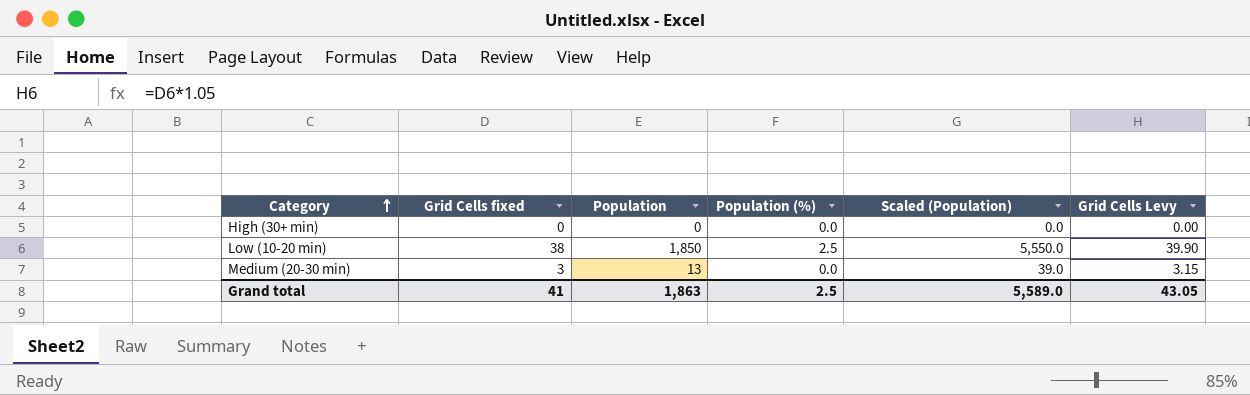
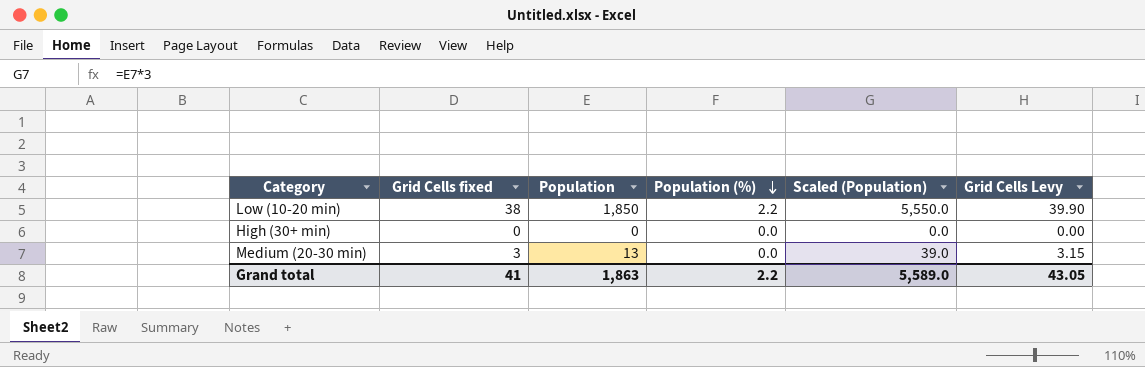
row order: Category ascending -> Population (%) descending
Low (10-20 min) | Population (%): 2.5 -> 2.2
Grand total | Population (%): 2.5 -> 2.2

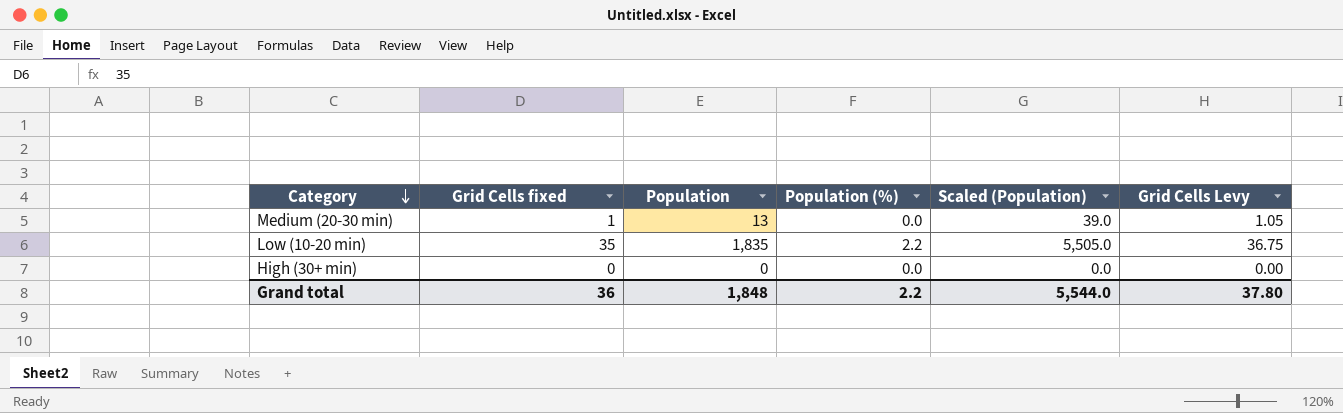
row order: Population (%) descending -> Category descending
Medium (20-30 min) | Grid Cells fixed: 3 -> 1
Medium (20-30 min) | Grid Cells Levy: 3.15 -> 1.05
Low (10-20 min) | Grid Cells fixed: 38 -> 35
Low (10-20 min) | Population: 1,850 -> 1,835
Low (10-20 min) | Scaled (Population): 5,550.0 -> 5,505.0
Low (10-20 min) | Grid Cells Levy: 39.90 -> 36.75
Grand total | Grid Cells fixed: 41 -> 36
Grand total | Population: 1,863 -> 1,848
Grand total | Scaled (Population): 5,589.0 -> 5,544.0
Grand total | Grid Cells Levy: 43.05 -> 37.80

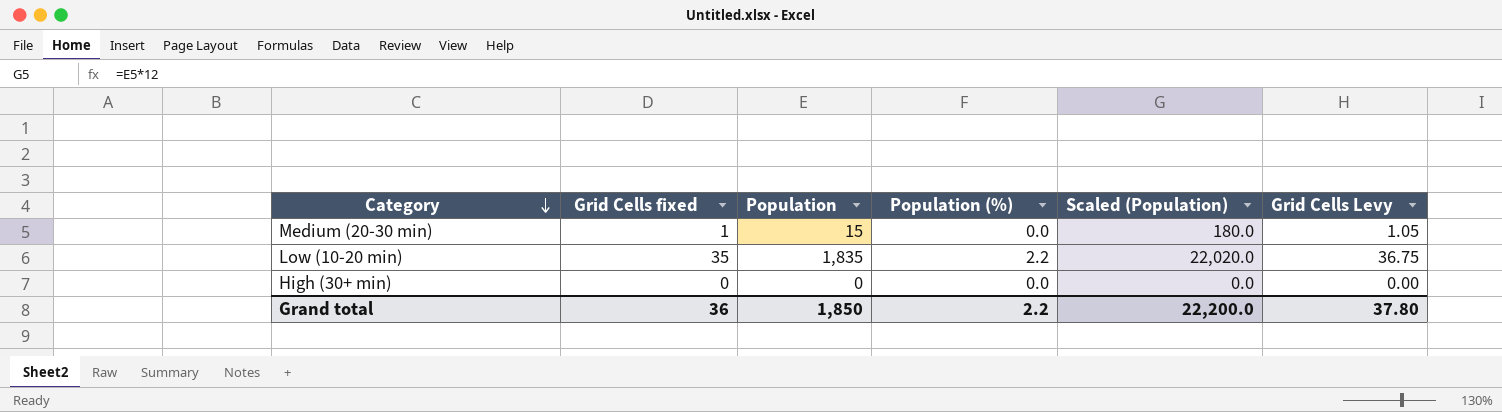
column Scaled (Population) | formula: [Population] * 3 -> [Population] * 12
Medium (20-30 min) | Population: 13 -> 15
Grand total | Population: 1,848 -> 1,850
Grand total | Scaled (Population): 5,544.0 -> 22,200.0

